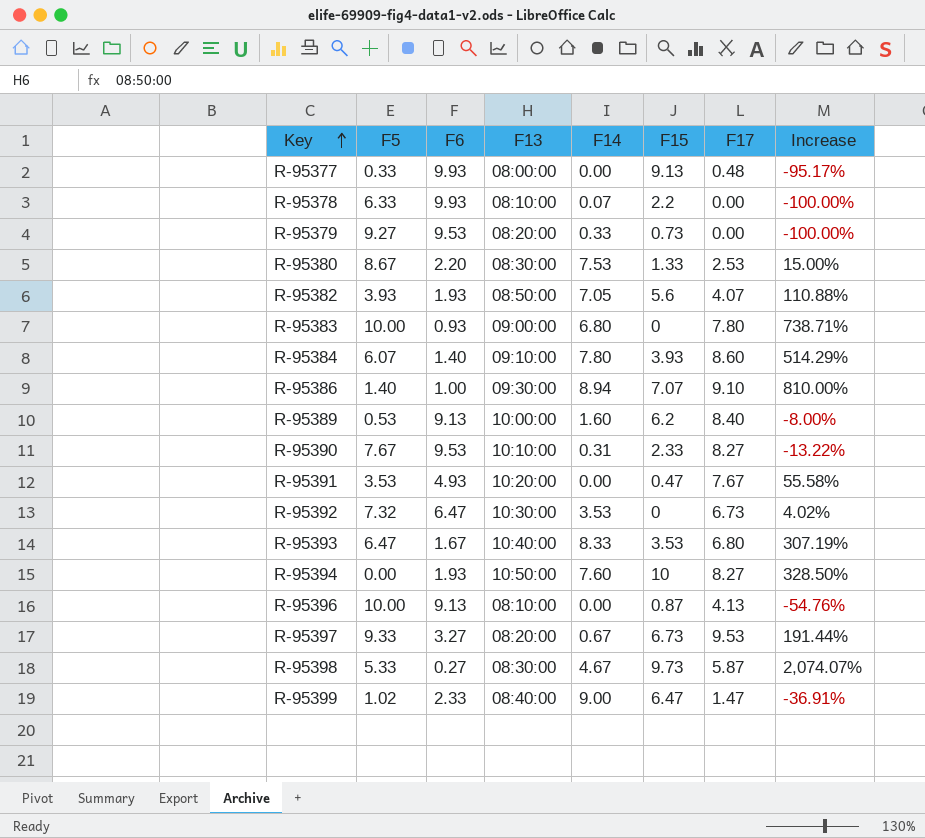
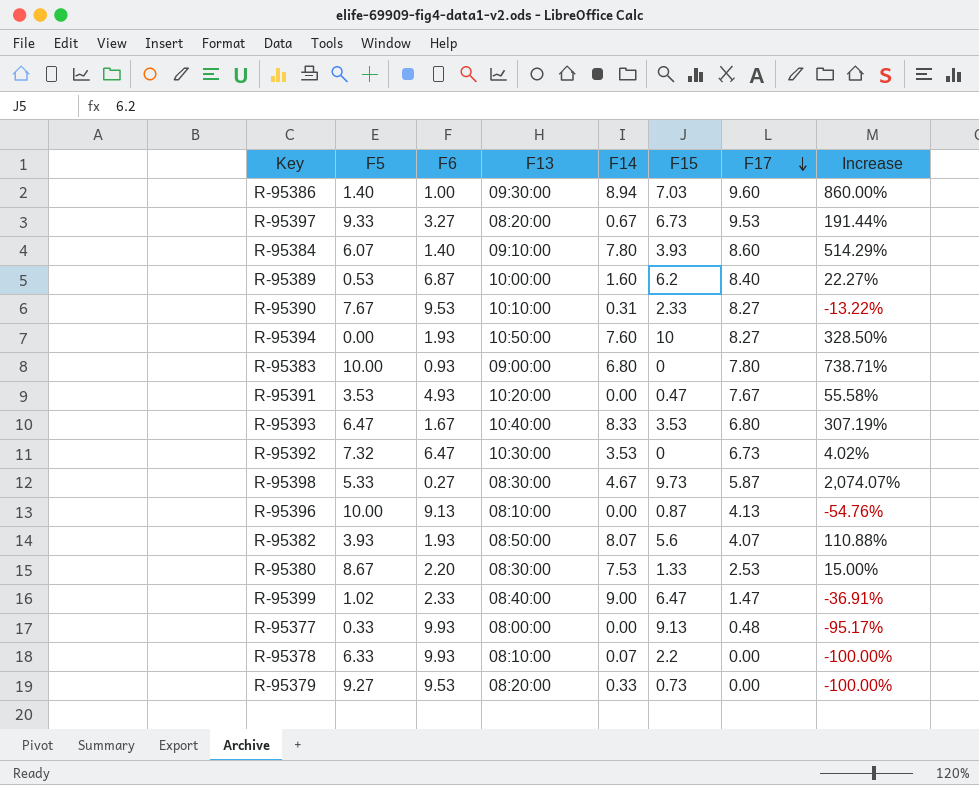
row order: Key ascending -> F17 descending
R-95386 | F15: 7.07 -> 7.03
R-95386 | F17: 9.10 -> 9.60
R-95386 | Increase: 810.00% -> 860.00%
R-95389 | F6: 9.13 -> 6.87
R-95389 | Increase: -8.00% -> 22.27%
R-95382 | F14: 7.05 -> 8.07

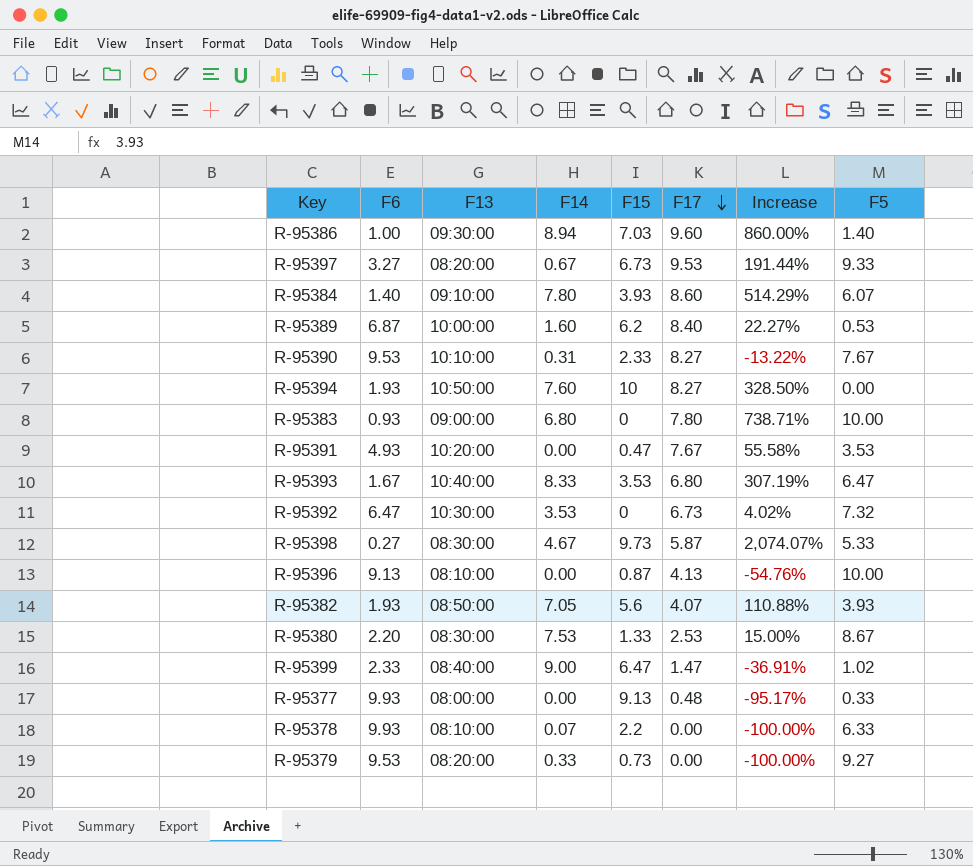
column F5 | position: 2 -> 8
R-95382 | F14: 8.07 -> 7.05

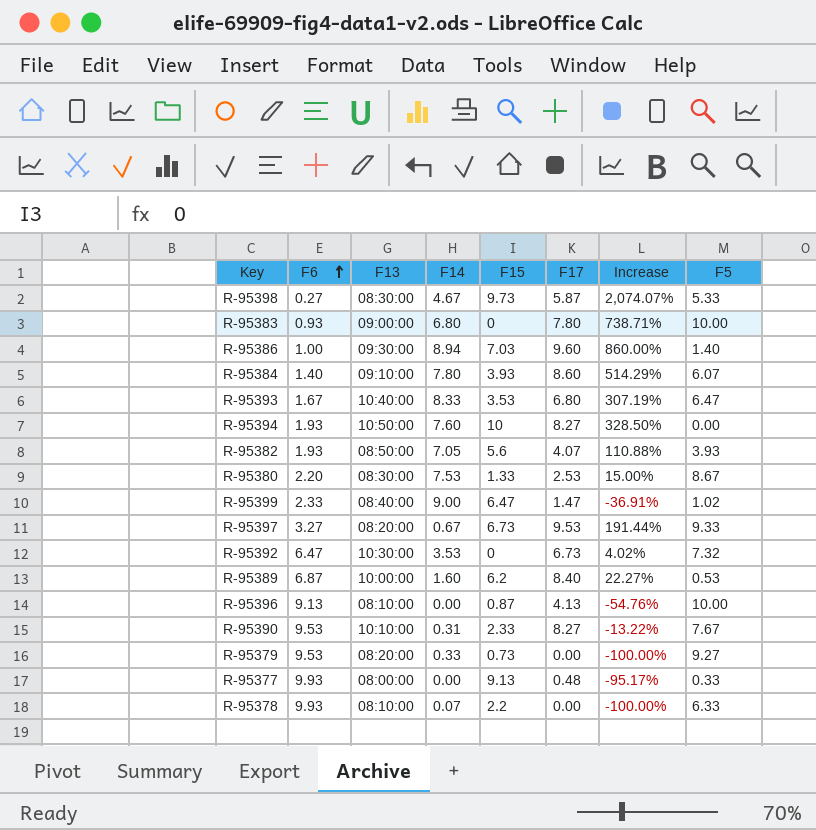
row order: F17 descending -> F6 ascending
row R-95391: 4.93 | 10:20:00 | 0.00 | 0.47 | 7.67 | 55.58% | 3.53 -> none

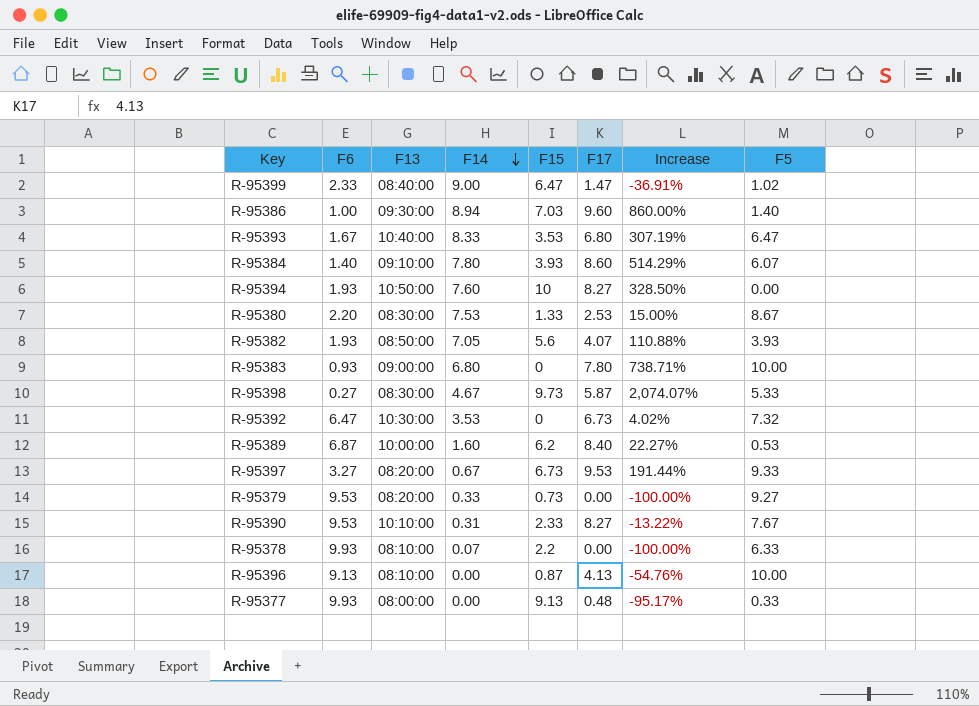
row order: F6 ascending -> F14 descending

